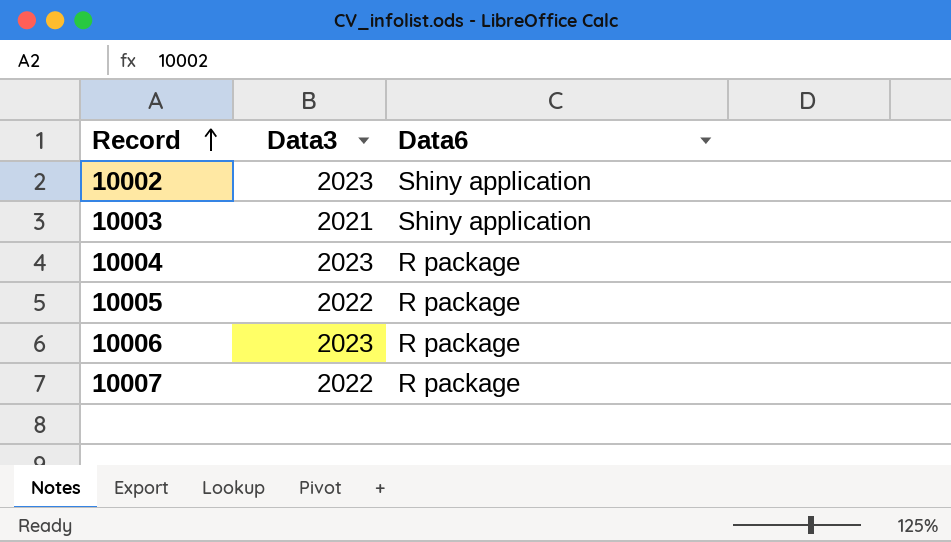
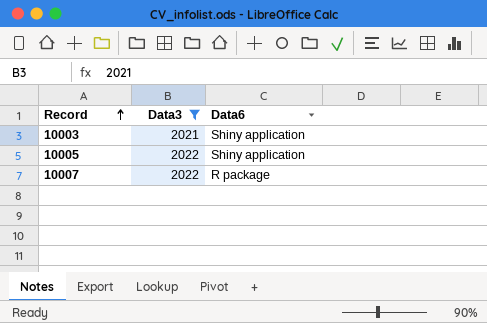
filter: none -> Data3 != 2023
10005 | Data6: R package -> Shiny application

